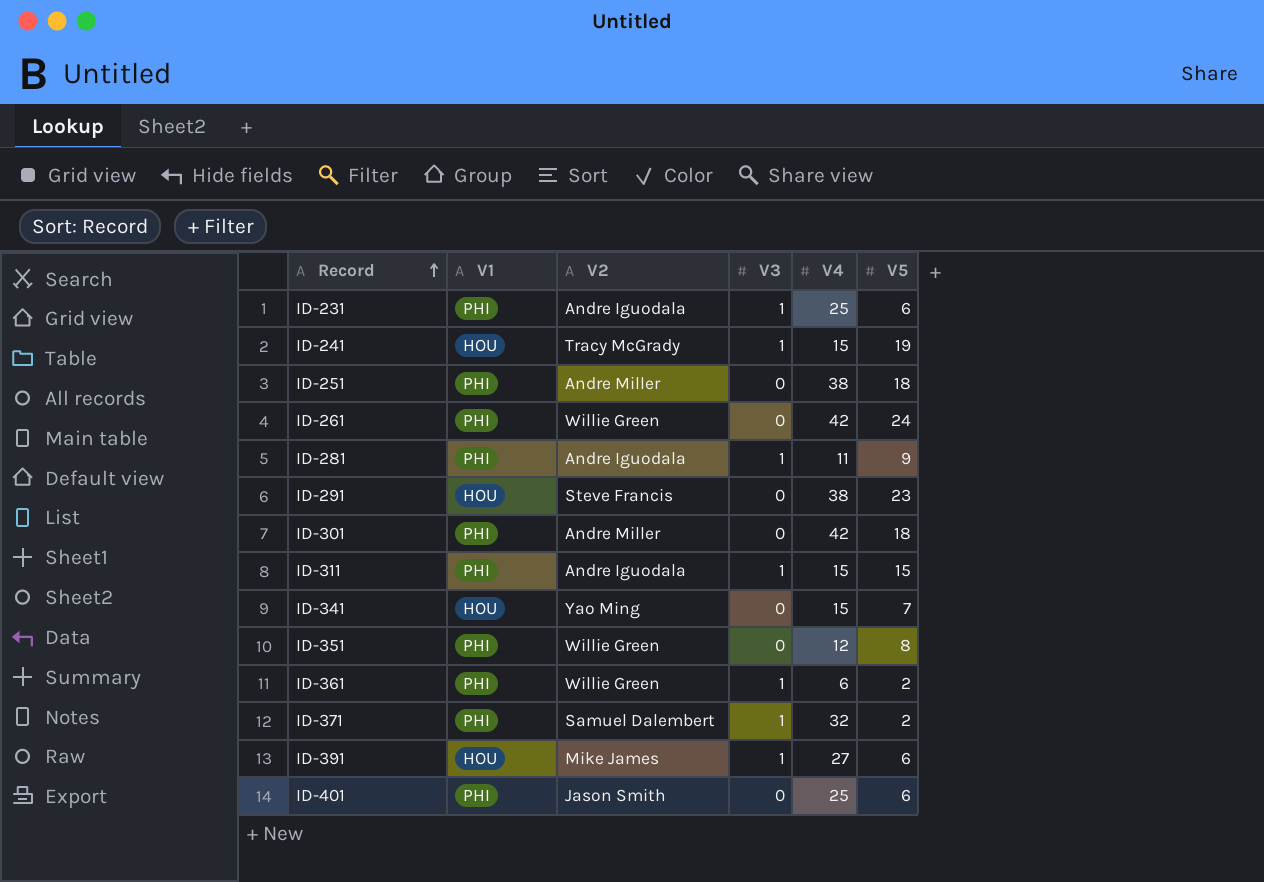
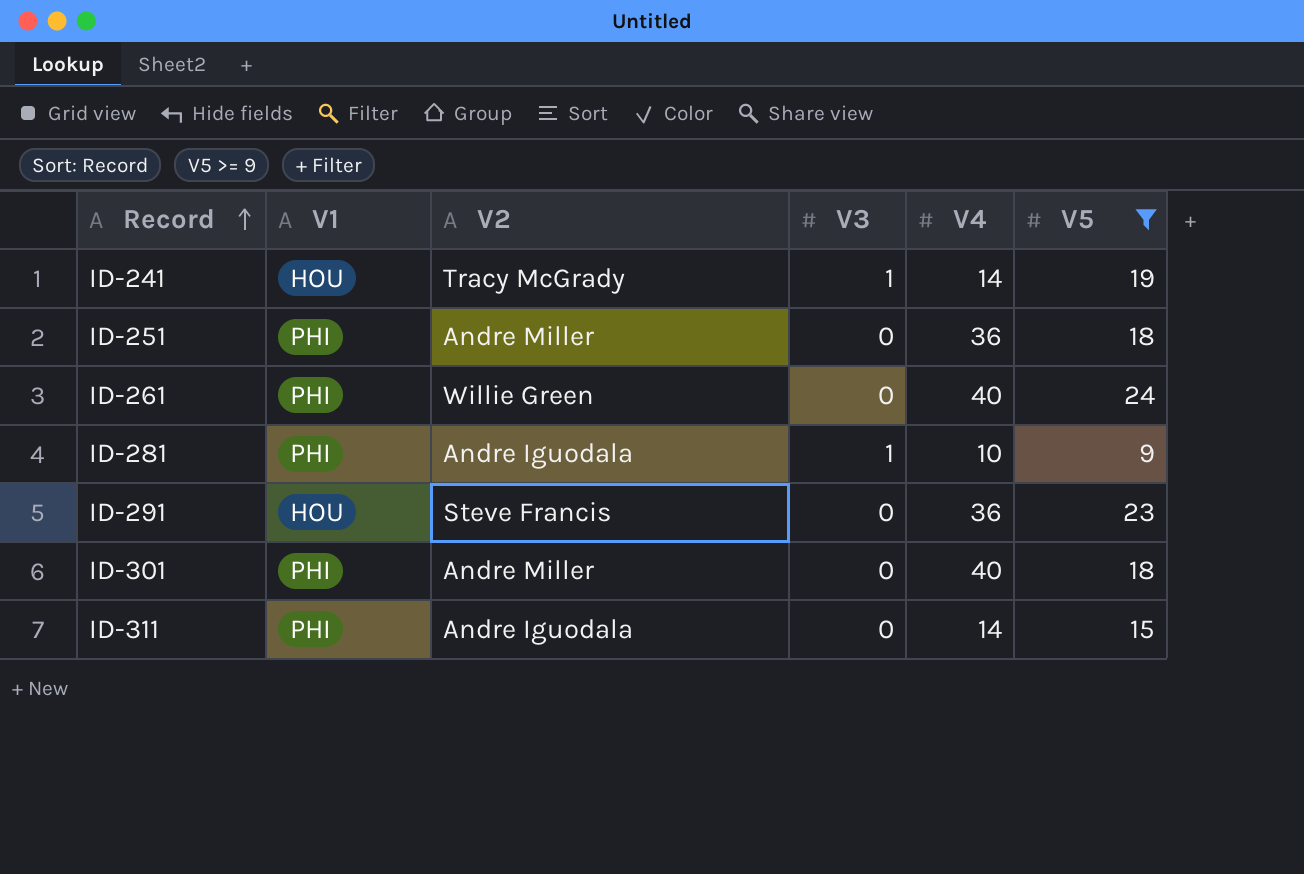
filter: none -> V5 >= 9
ID-241 | V4: 15 -> 14
ID-251 | V4: 38 -> 36
ID-261 | V4: 42 -> 40
ID-281 | V4: 11 -> 10
ID-291 | V4: 38 -> 36
ID-301 | V4: 42 -> 40
ID-311 | V3: 1 -> 0
ID-311 | V4: 15 -> 14

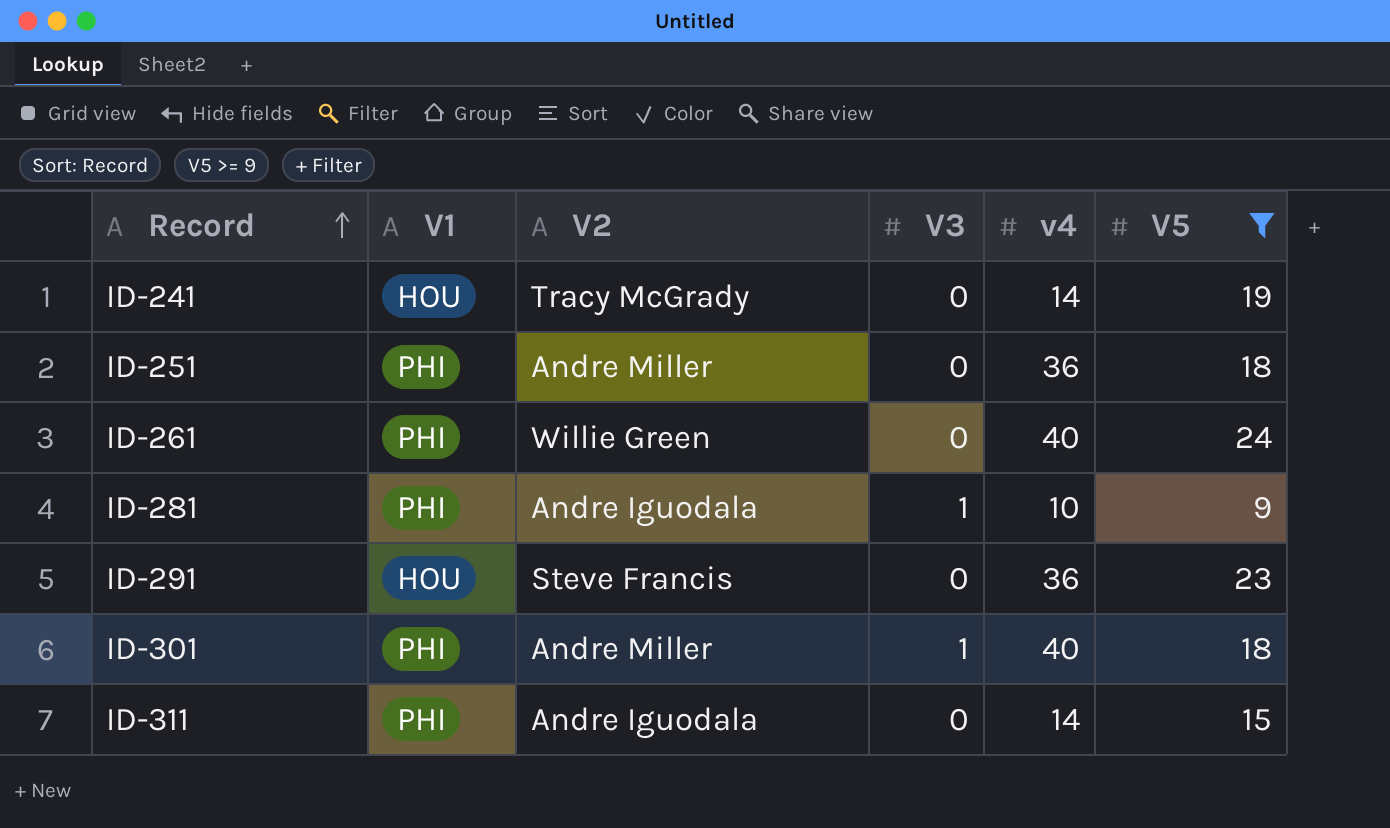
column name: V4 -> v4
ID-241 | V3: 1 -> 0
ID-301 | V3: 0 -> 1

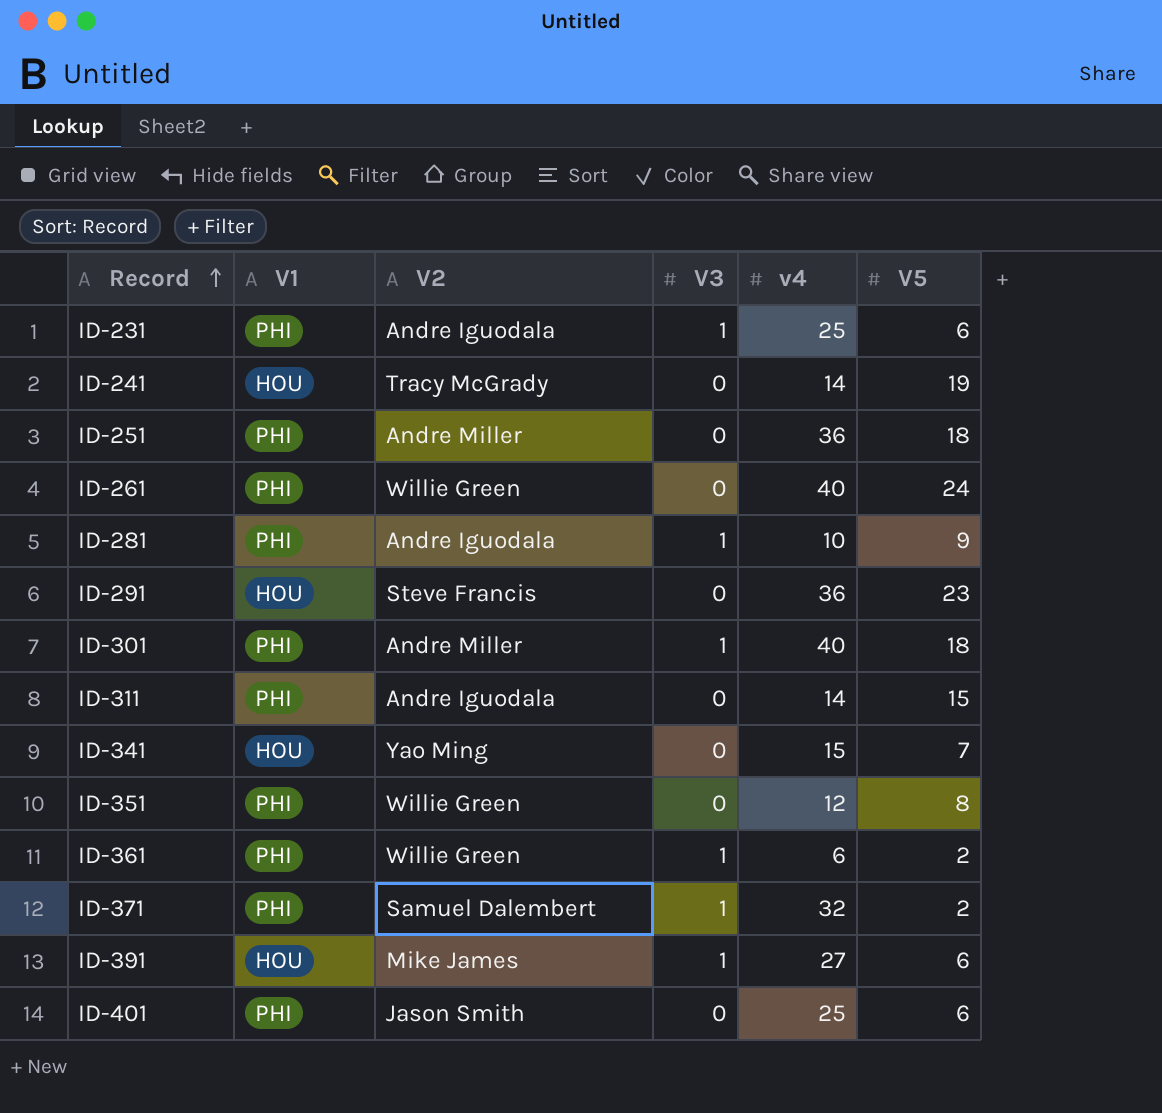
filter: V5 >= 9 -> none

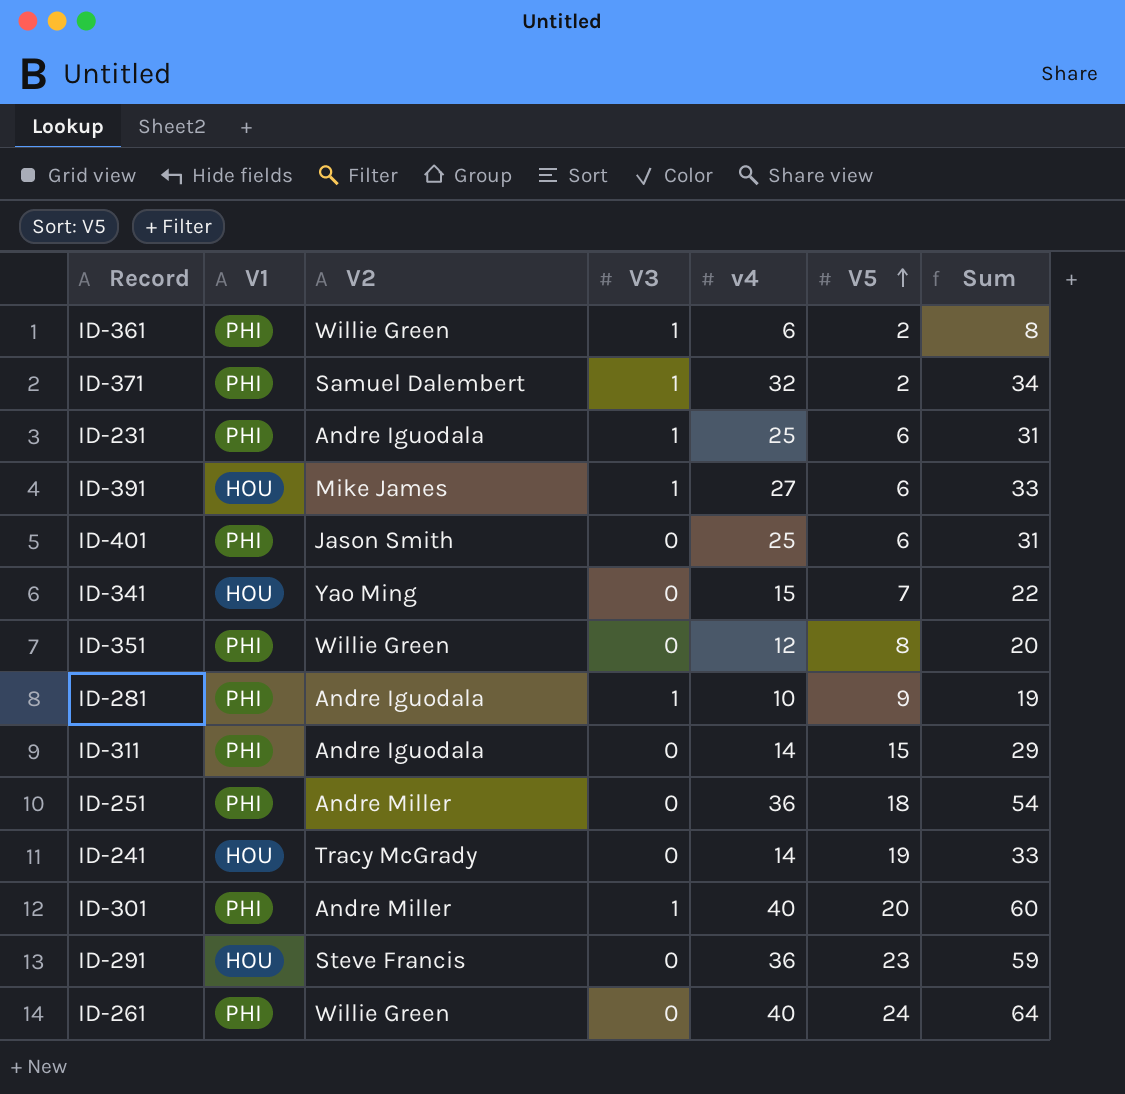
row order: Record ascending -> V5 ascending
column Sum | formula: none -> [v4] + [V5]
ID-301 | V5: 18 -> 20

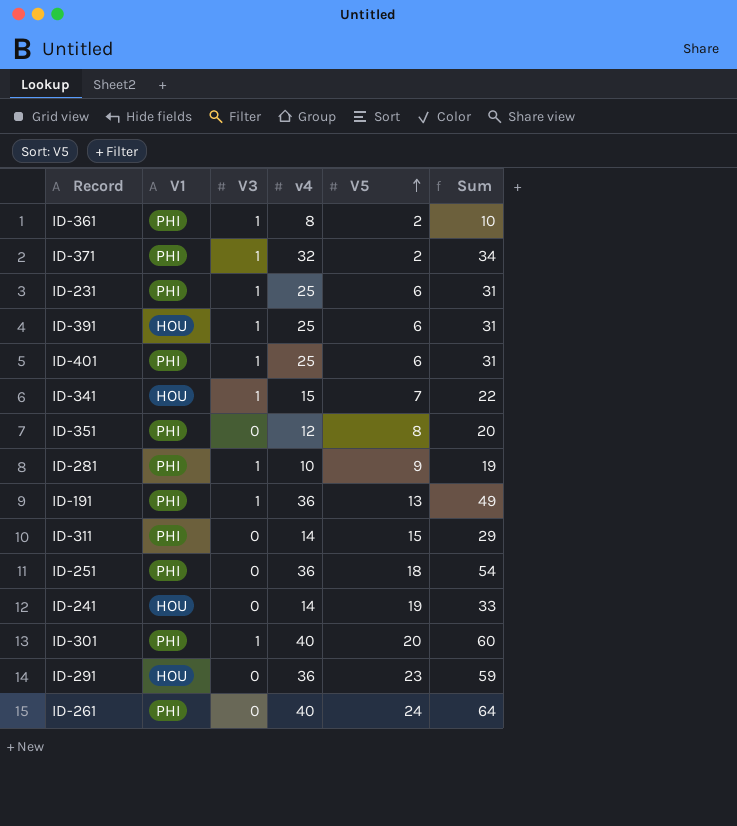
column V2 | position: 3 -> none
ID-361 | v4: 6 -> 8
ID-361 | Sum: 8 -> 10
ID-391 | v4: 27 -> 25
ID-391 | Sum: 33 -> 31
ID-401 | V3: 0 -> 1
ID-341 | V3: 0 -> 1
row ID-191: none -> PHI | 1 | 36 | 13 | 49

